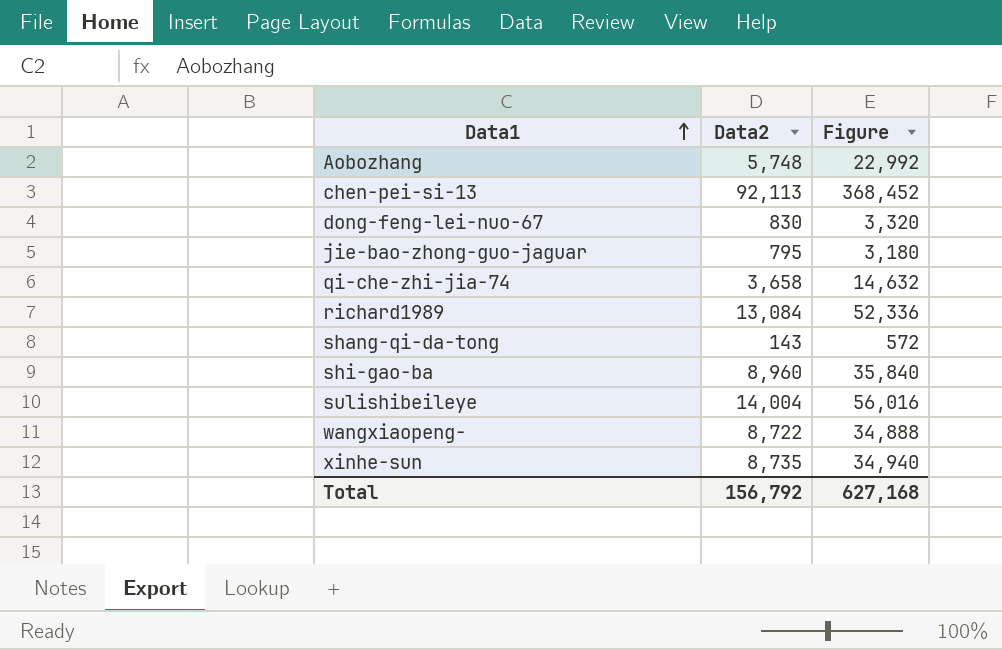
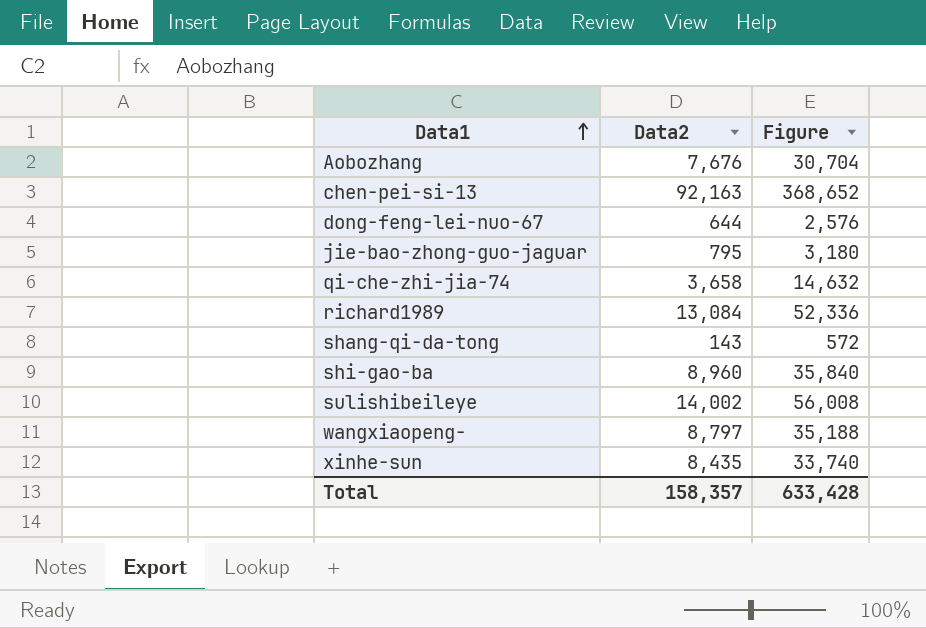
Aobozhang | Data2: 5,748 -> 7,676
Aobozhang | Figure: 22,992 -> 30,704
chen-pei-si-13 | Data2: 92,113 -> 92,163
chen-pei-si-13 | Figure: 368,452 -> 368,652
dong-feng-lei-nuo-67 | Data2: 830 -> 644
dong-feng-lei-nuo-67 | Figure: 3,320 -> 2,576
sulishibeileye | Data2: 14,004 -> 14,002
sulishibeileye | Figure: 56,016 -> 56,008
wangxiaopeng- | Data2: 8,722 -> 8,797
wangxiaopeng- | Figure: 34,888 -> 35,188
xinhe-sun | Data2: 8,735 -> 8,435
xinhe-sun | Figure: 34,940 -> 33,740
Total | Data2: 156,792 -> 158,357
Total | Figure: 627,168 -> 633,428

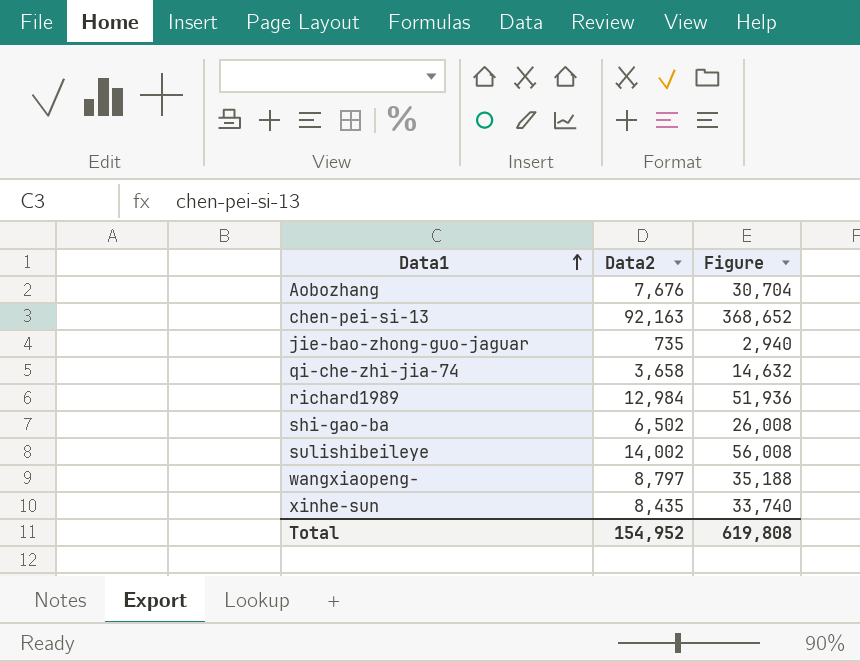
row dong-feng-lei-nuo-67: 644 | 2,576 -> none
row shang-qi-da-tong: 143 | 572 -> none
jie-bao-zhong-guo-jaguar | Data2: 795 -> 735
jie-bao-zhong-guo-jaguar | Figure: 3,180 -> 2,940
richard1989 | Data2: 13,084 -> 12,984
richard1989 | Figure: 52,336 -> 51,936
shi-gao-ba | Data2: 8,960 -> 6,502
shi-gao-ba | Figure: 35,840 -> 26,008
Total | Data2: 158,357 -> 154,952
Total | Figure: 633,428 -> 619,808

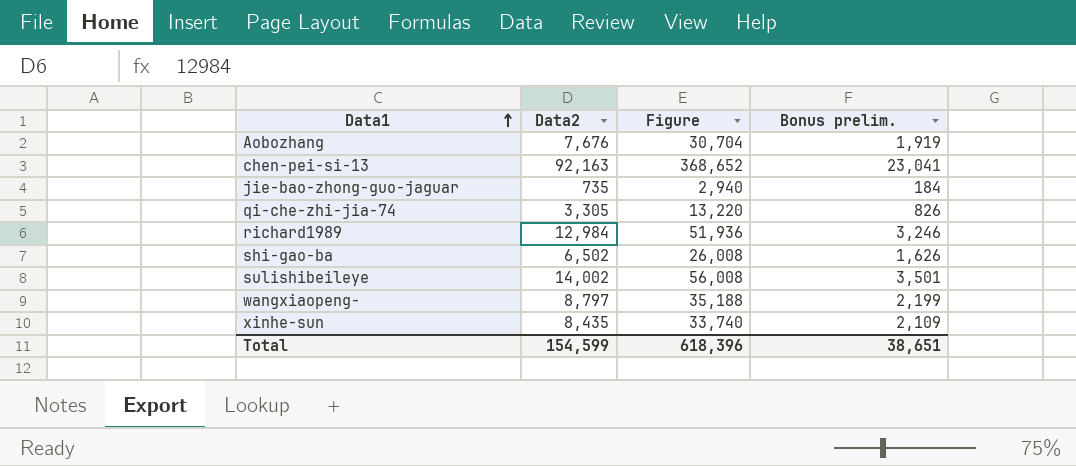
column Bonus prelim. | formula: none -> [Data2] * 0.25
qi-che-zhi-jia-74 | Data2: 3,658 -> 3,305
qi-che-zhi-jia-74 | Figure: 14,632 -> 13,220
Total | Data2: 154,952 -> 154,599
Total | Figure: 619,808 -> 618,396

